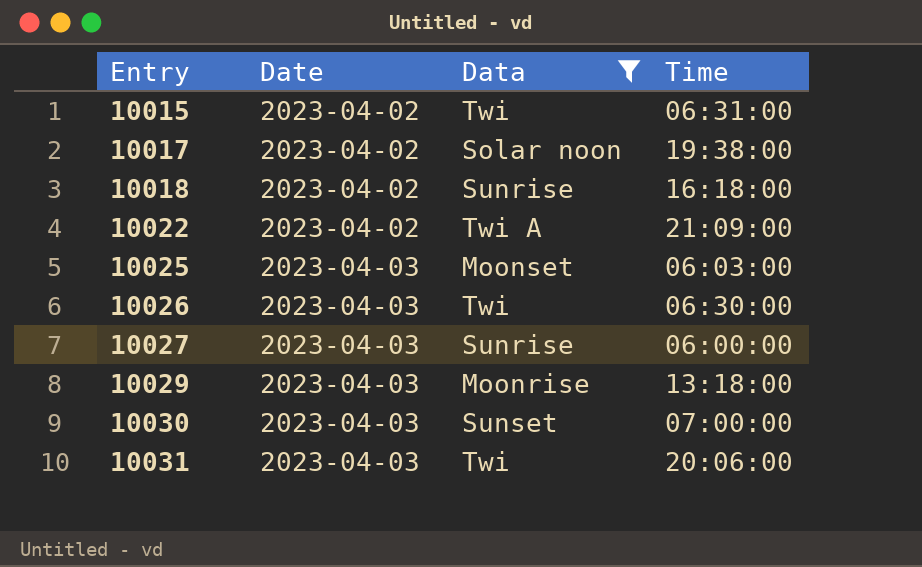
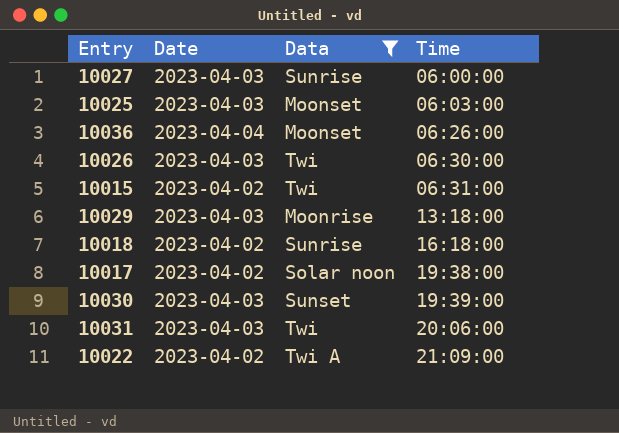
row order: Entry ascending -> Time ascending
row 10036: none -> 2023-04-04 | Moonset | 06:26:00
10030 | Time: 07:00:00 -> 19:39:00

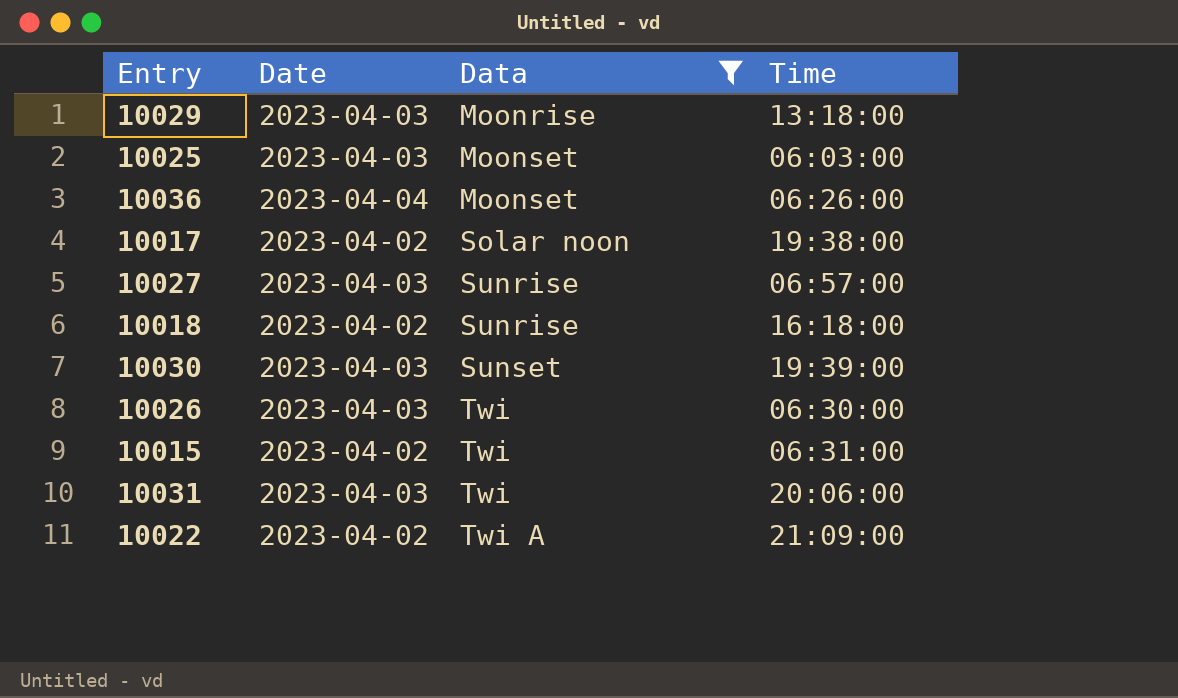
row order: Time ascending -> Data ascending
10027 | Time: 06:00:00 -> 06:57:00

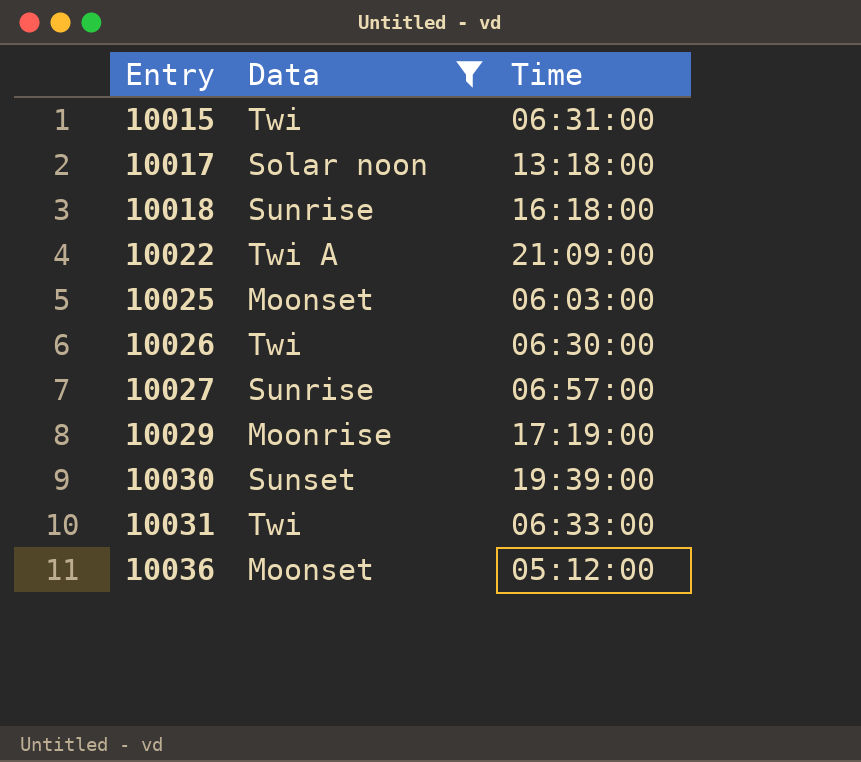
row order: Data ascending -> Entry ascending
column Date | position: 2 -> none
10017 | Time: 19:38:00 -> 13:18:00
10029 | Time: 13:18:00 -> 17:19:00
10031 | Time: 20:06:00 -> 06:33:00
10036 | Time: 06:26:00 -> 05:12:00

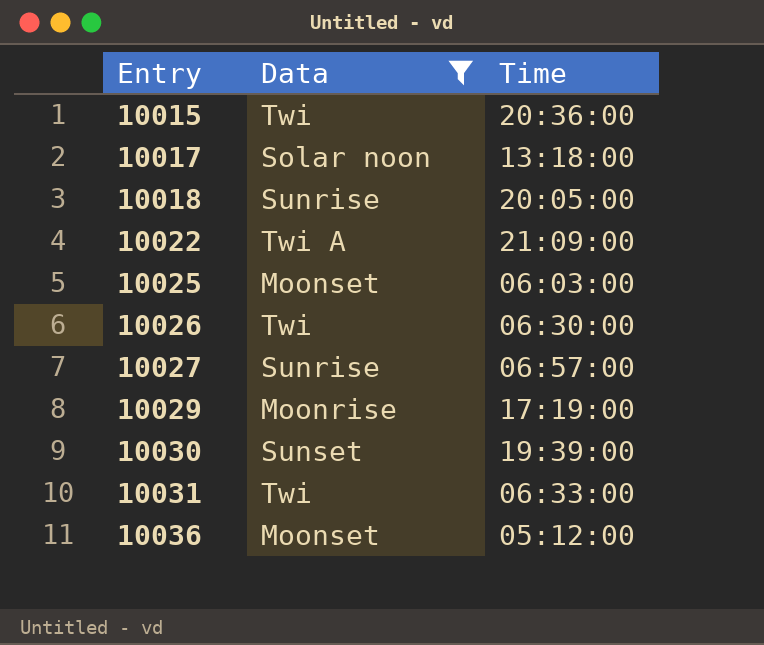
10015 | Time: 06:31:00 -> 20:36:00
10018 | Time: 16:18:00 -> 20:05:00

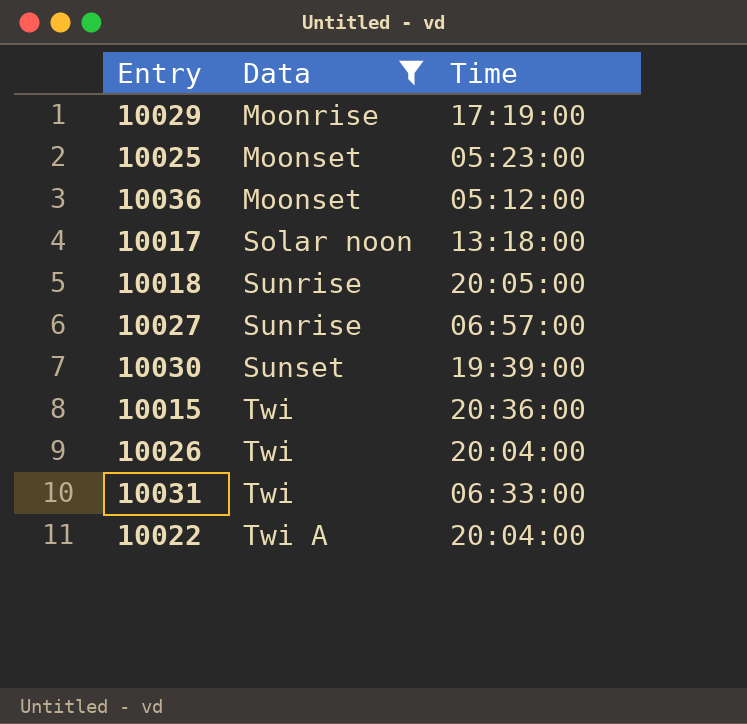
row order: Entry ascending -> Data ascending
10025 | Time: 06:03:00 -> 05:23:00
10026 | Time: 06:30:00 -> 20:04:00
10022 | Time: 21:09:00 -> 20:04:00

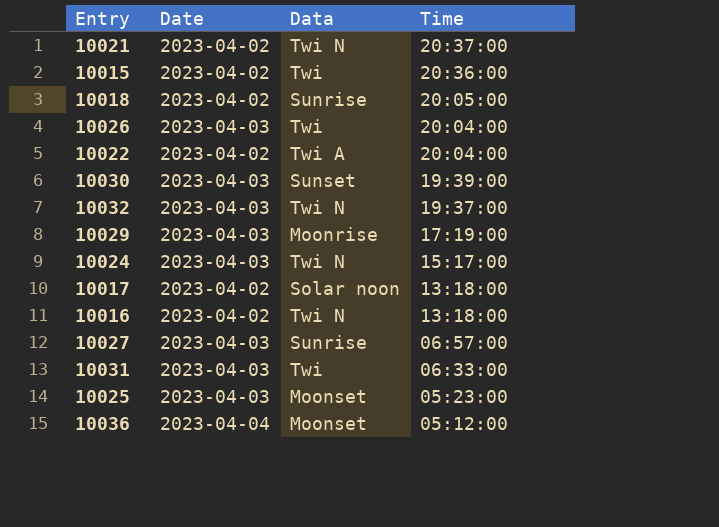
filter: Data != Twi N -> none
row order: Data ascending -> Time descending
column Date | position: none -> 2

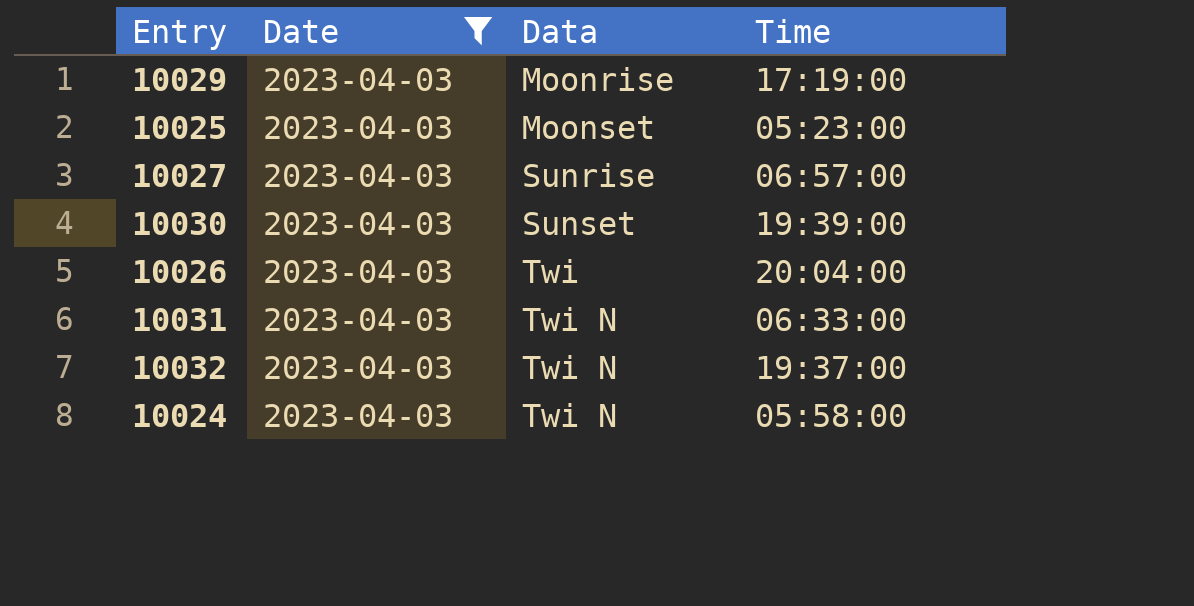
filter: none -> Date = 2023-04-03
row order: Time descending -> Data ascending
10031 | Data: Twi -> Twi N
10024 | Time: 15:17:00 -> 05:58:00

